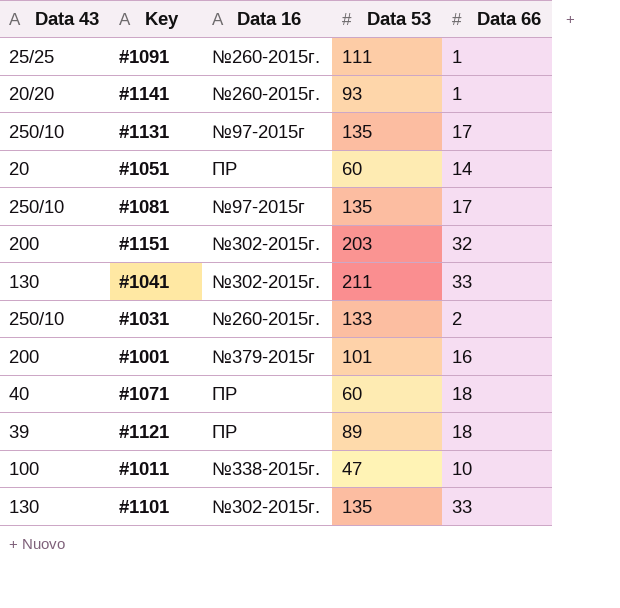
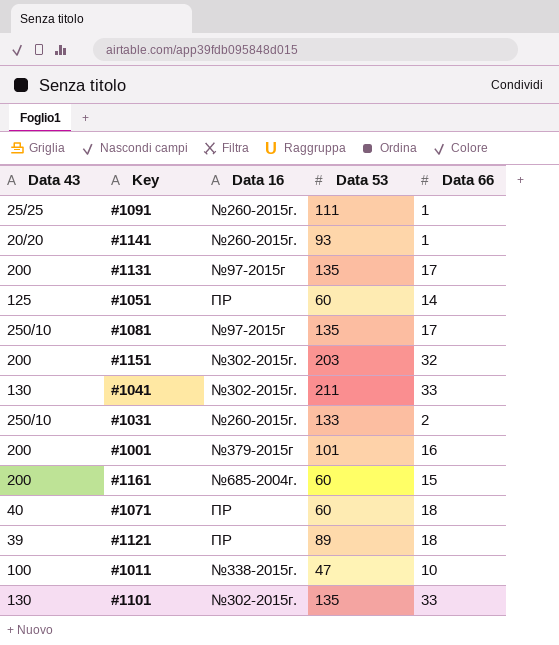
#1131 | Data 43: 250/10 -> 200
#1051 | Data 43: 20 -> 125
row #1161: none -> 200 | №685-2004г. | 60 | 15

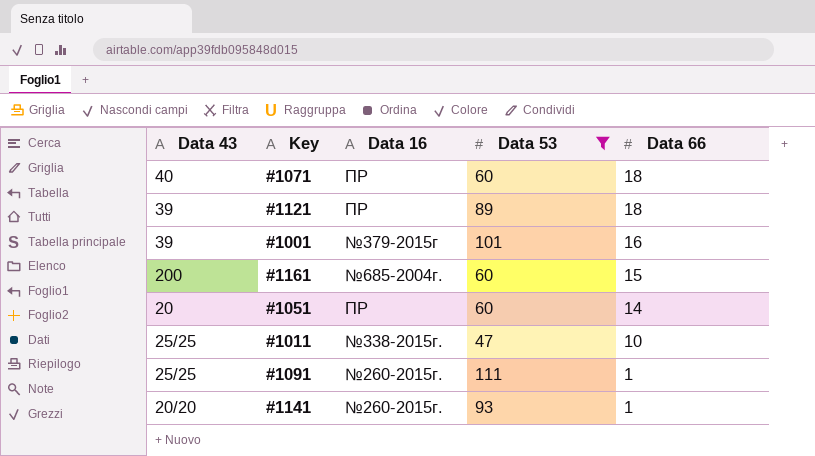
filter: none -> Data 53 <= 111
row order: none -> Data 66 descending
#1001 | Data 43: 200 -> 39
#1051 | Data 43: 125 -> 20
#1011 | Data 43: 100 -> 25/25

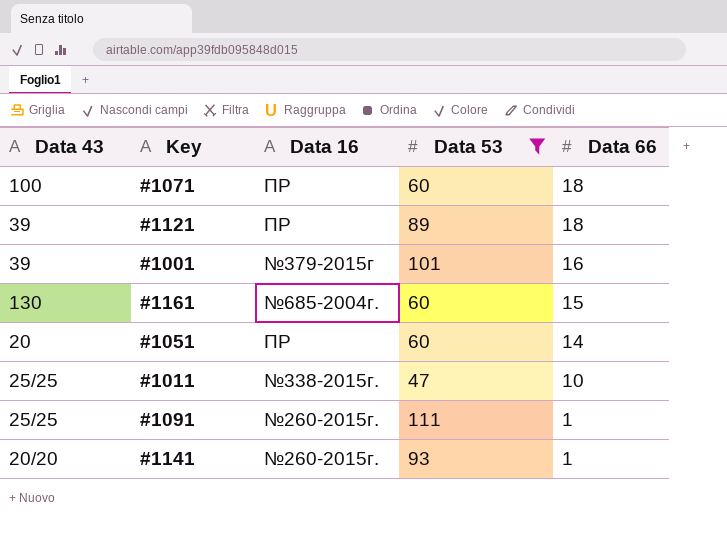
#1071 | Data 43: 40 -> 100
#1161 | Data 43: 200 -> 130

